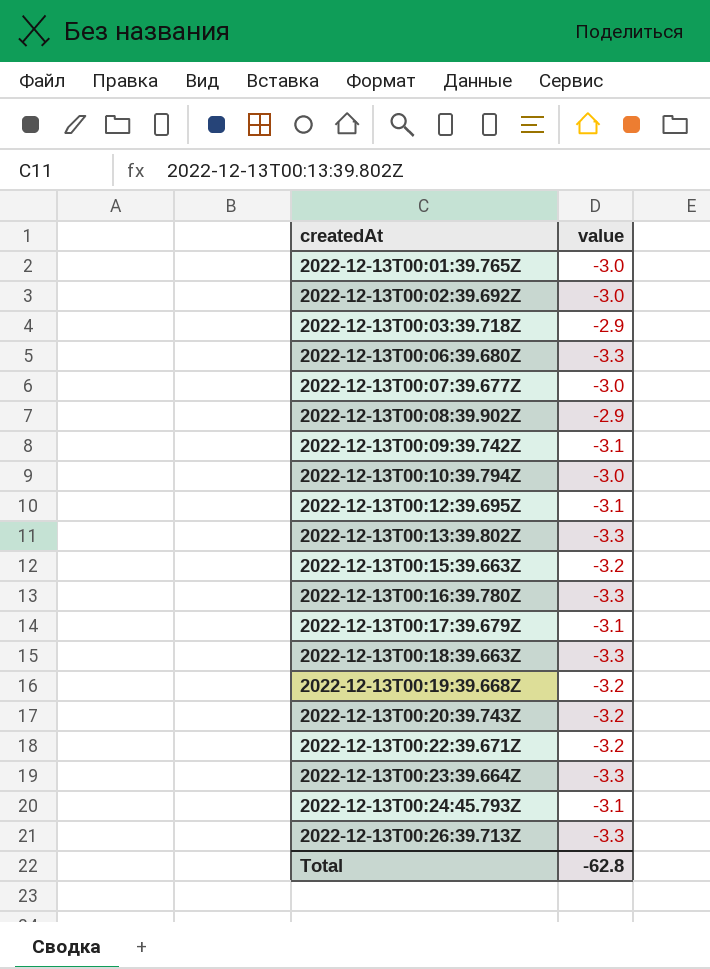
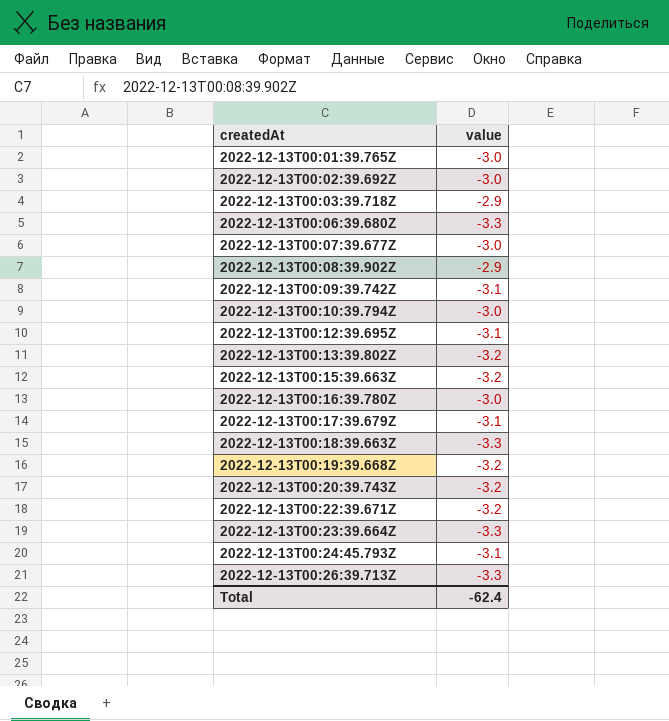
2022-12-13T00:13:39.802Z | value: -3.3 -> -3.2
2022-12-13T00:16:39.780Z | value: -3.3 -> -3.0
Total | value: -62.8 -> -62.4

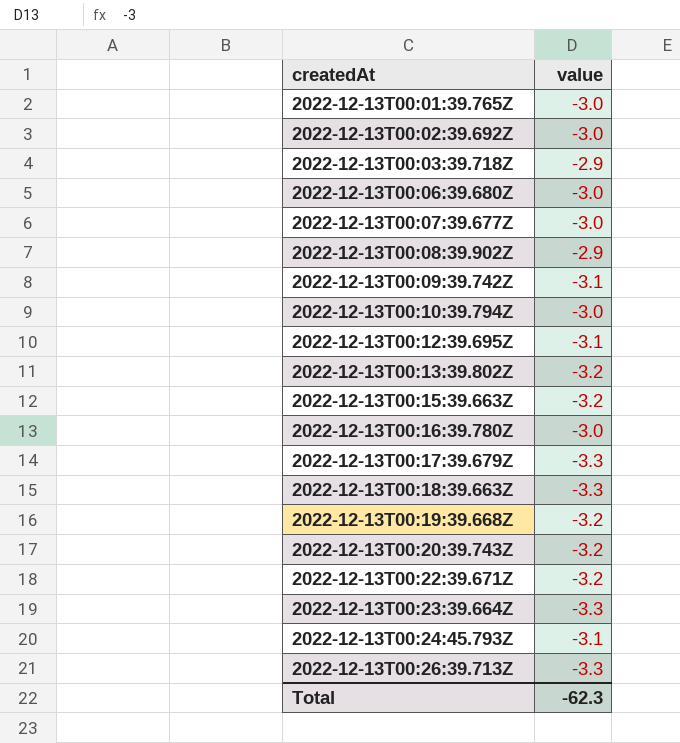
2022-12-13T00:06:39.680Z | value: -3.3 -> -3.0
2022-12-13T00:17:39.679Z | value: -3.1 -> -3.3
Total | value: -62.4 -> -62.3

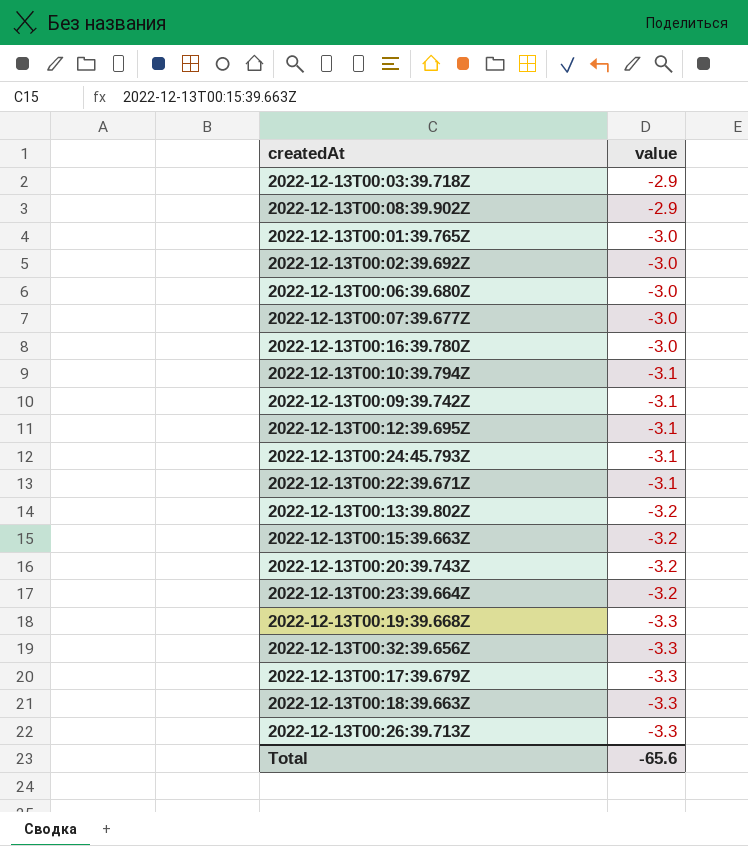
row order: createdAt ascending -> value descending
2022-12-13T00:10:39.794Z | value: -3.0 -> -3.1
2022-12-13T00:22:39.671Z | value: -3.2 -> -3.1
2022-12-13T00:23:39.664Z | value: -3.3 -> -3.2
2022-12-13T00:19:39.668Z | value: -3.2 -> -3.3
row 2022-12-13T00:32:39.656Z: none -> -3.3
Total | value: -62.3 -> -65.6

